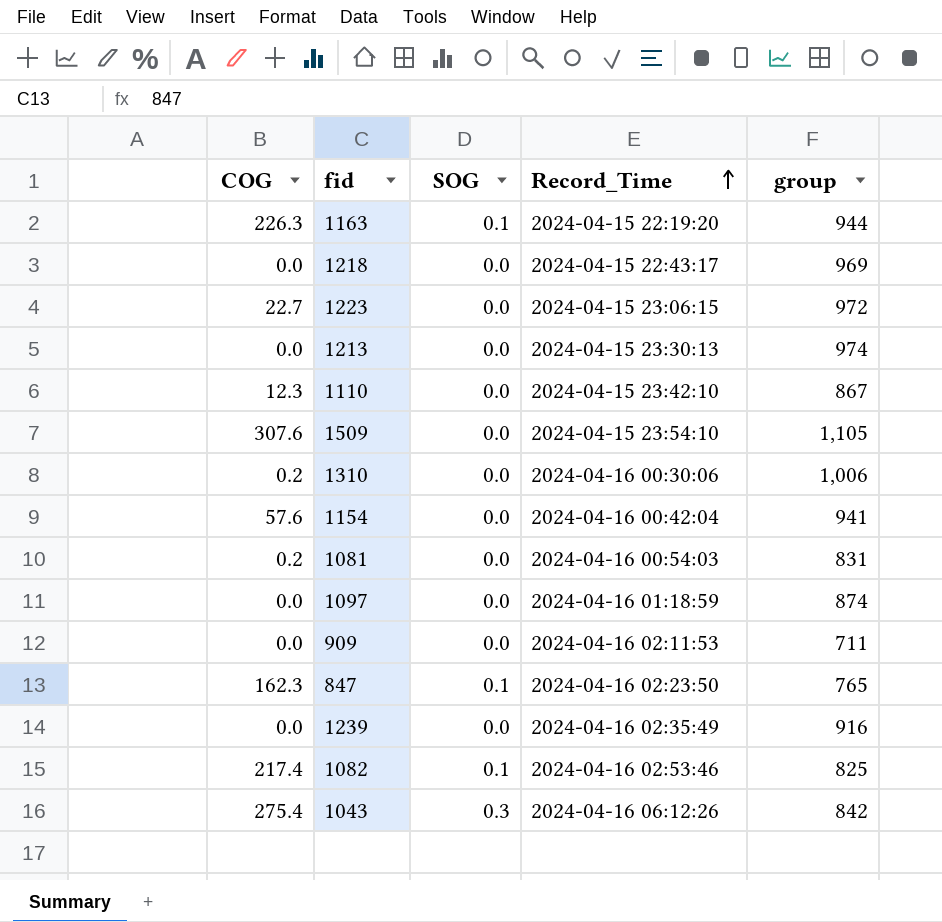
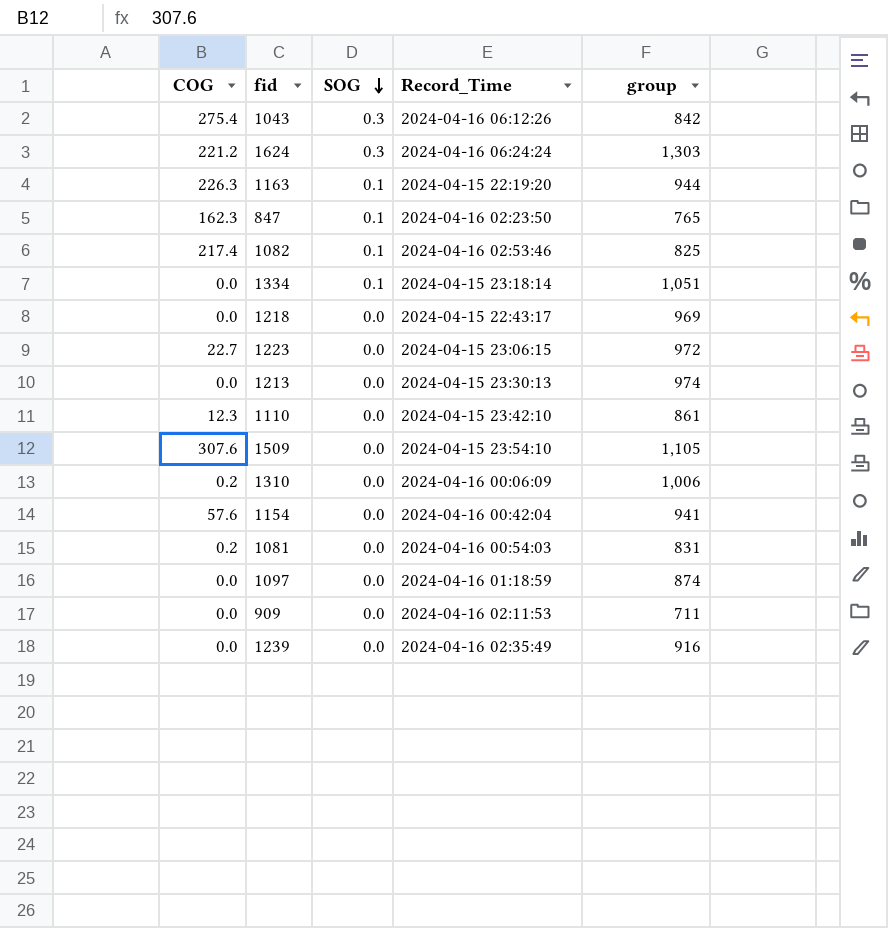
row order: Record_Time ascending -> SOG descending
row 1624: none -> 221.2 | 0.3 | 2024-04-16 06:24:24 | 1,303
row 1334: none -> 0.0 | 0.1 | 2024-04-15 23:18:14 | 1,051
1110 | group: 867 -> 861
1310 | Record_Time: 2024-04-16 00:30:06 -> 2024-04-16 00:06:09

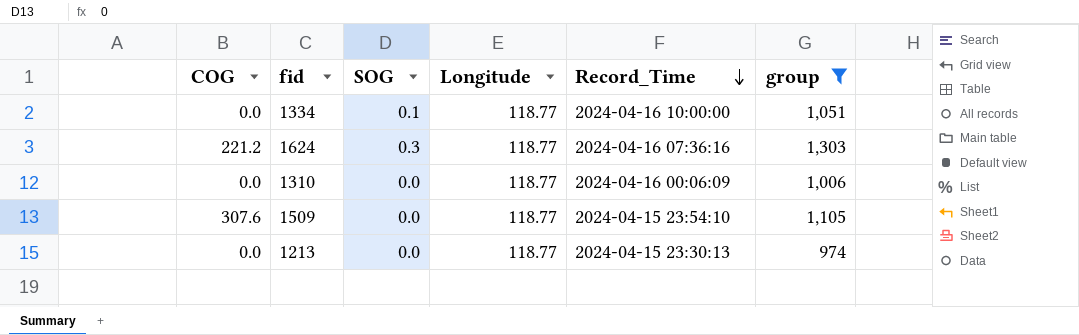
filter: none -> group >= 974
row order: SOG descending -> Record_Time descending
column Longitude | position: none -> 4
1334 | Record_Time: 2024-04-15 23:18:14 -> 2024-04-16 10:00:00
1624 | Record_Time: 2024-04-16 06:24:24 -> 2024-04-16 07:36:16
1310 | COG: 0.2 -> 0.0

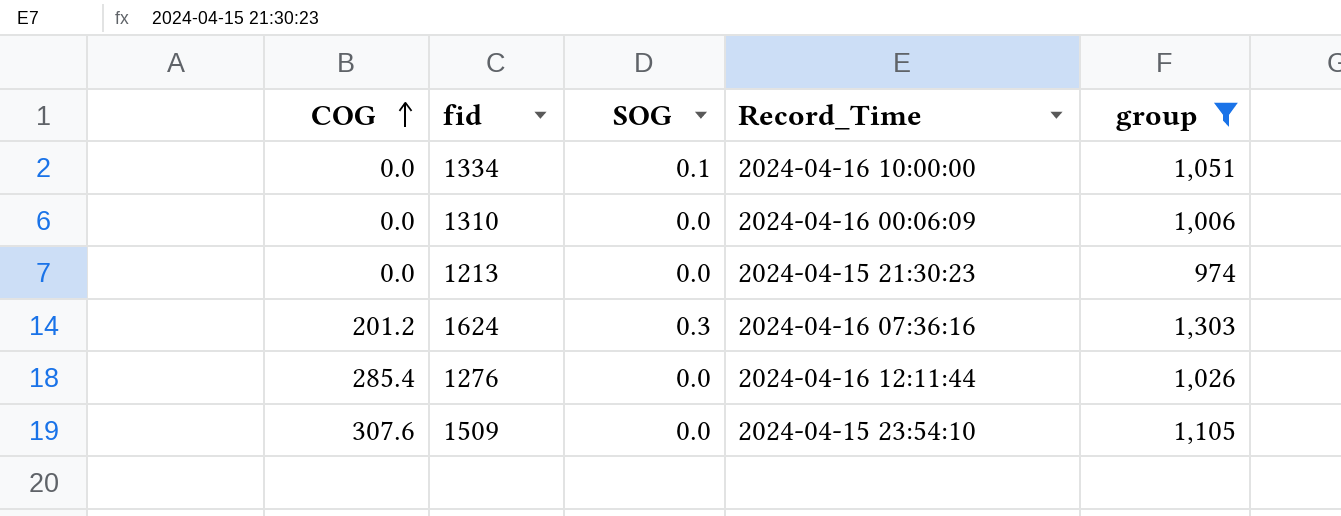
row order: Record_Time descending -> COG ascending
column Longitude | position: 4 -> none
1213 | Record_Time: 2024-04-15 23:30:13 -> 2024-04-15 21:30:23
1624 | COG: 221.2 -> 201.2
row 1276: none -> 285.4 | 0.0 | 2024-04-16 12:11:44 | 1,026

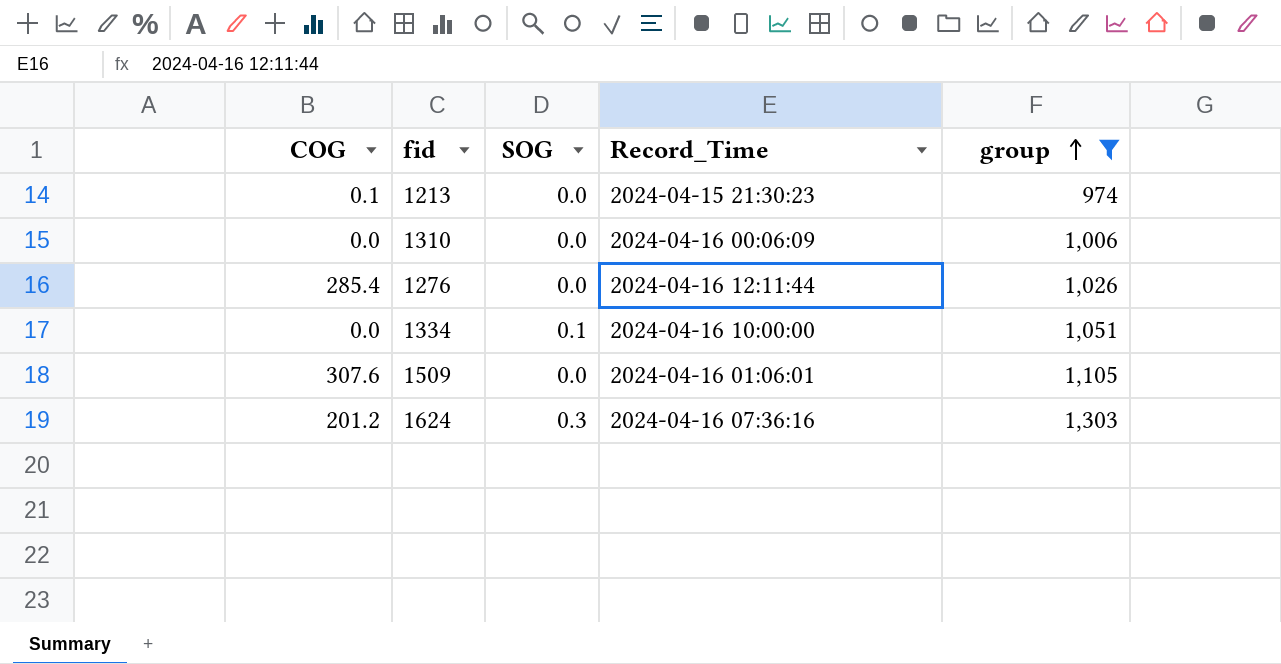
row order: COG ascending -> group ascending
1213 | COG: 0.0 -> 0.1
1509 | Record_Time: 2024-04-15 23:54:10 -> 2024-04-16 01:06:01

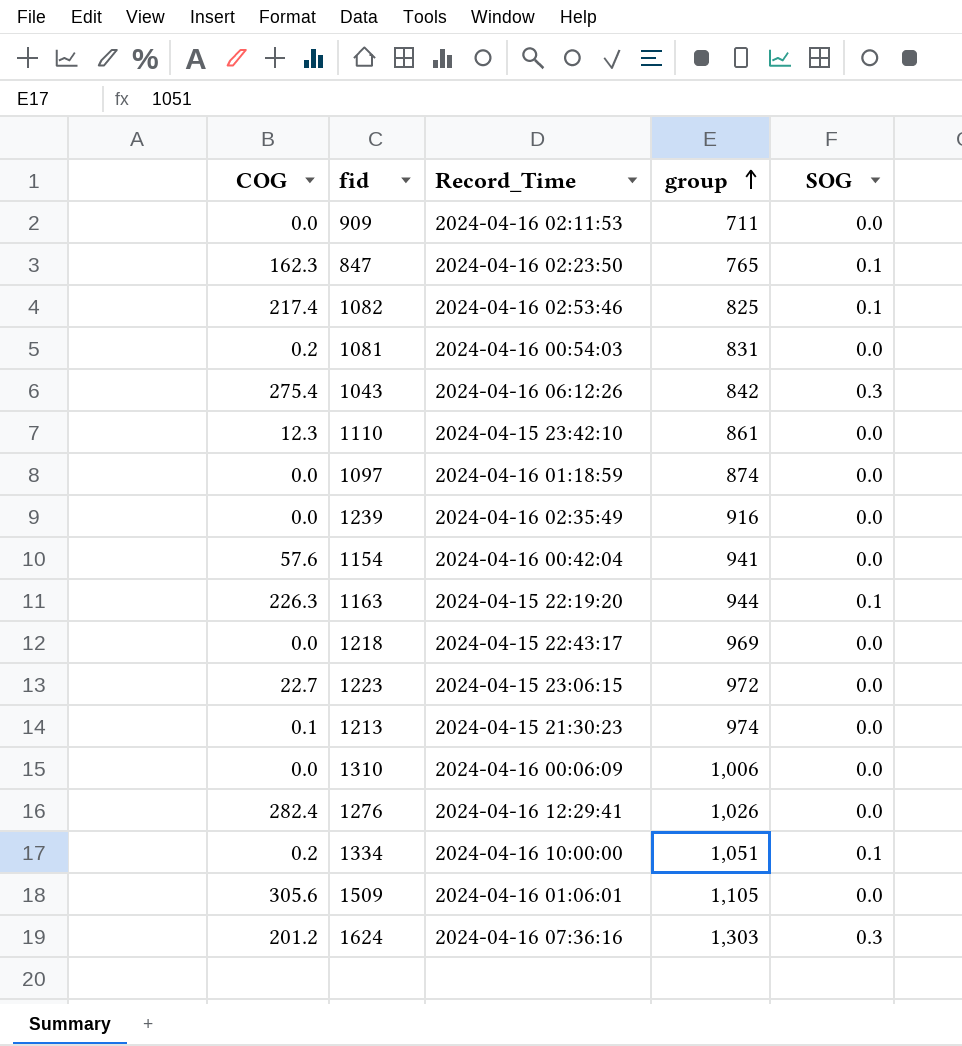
filter: group >= 974 -> none
column SOG | position: 3 -> 5
1276 | COG: 285.4 -> 282.4
1276 | Record_Time: 2024-04-16 12:11:44 -> 2024-04-16 12:29:41
1334 | COG: 0.0 -> 0.2
1509 | COG: 307.6 -> 305.6

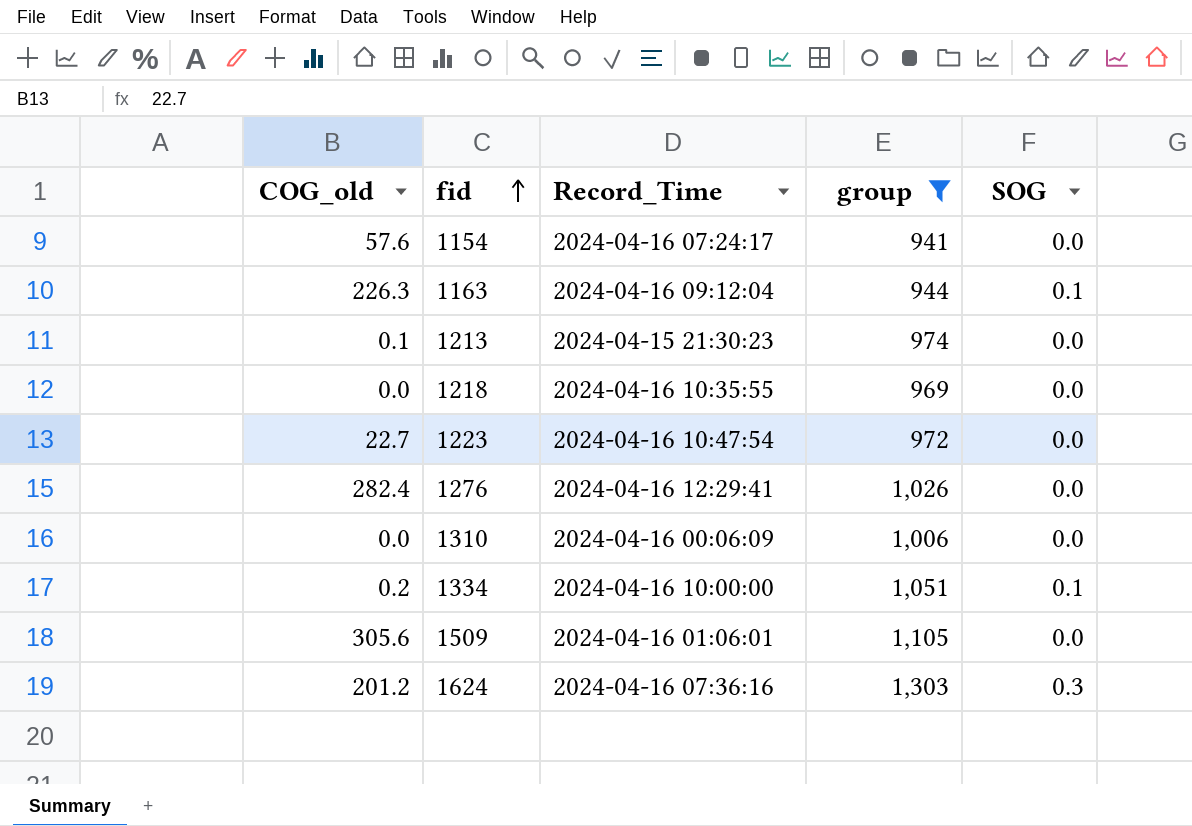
filter: none -> group >= 941
row order: group ascending -> fid ascending
column name: COG -> COG_old
1154 | Record_Time: 2024-04-16 00:42:04 -> 2024-04-16 07:24:17
1163 | Record_Time: 2024-04-15 22:19:20 -> 2024-04-16 09:12:04
1218 | Record_Time: 2024-04-15 22:43:17 -> 2024-04-16 10:35:55
1223 | Record_Time: 2024-04-15 23:06:15 -> 2024-04-16 10:47:54

